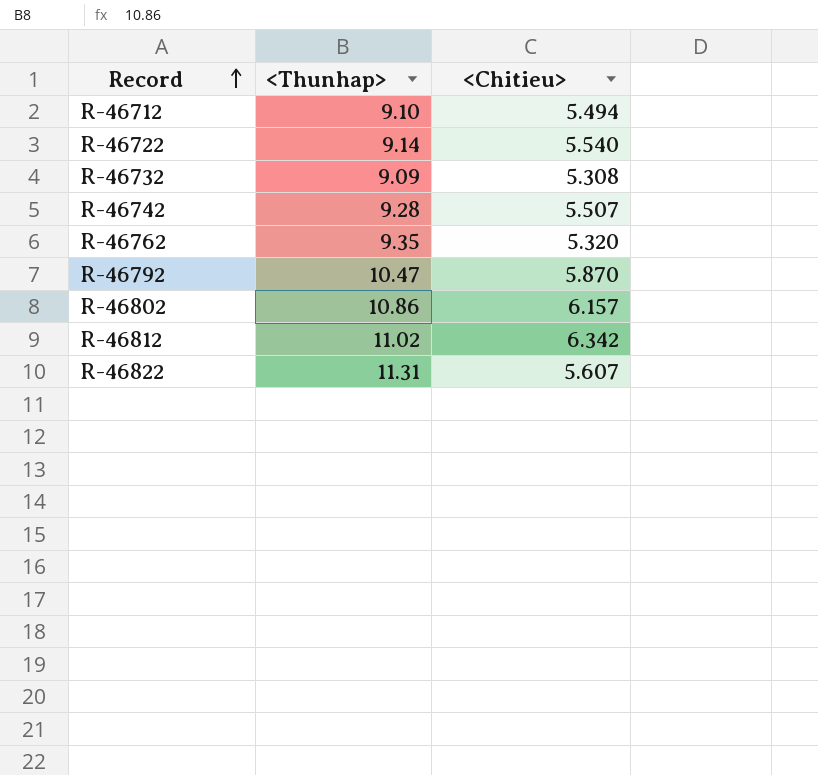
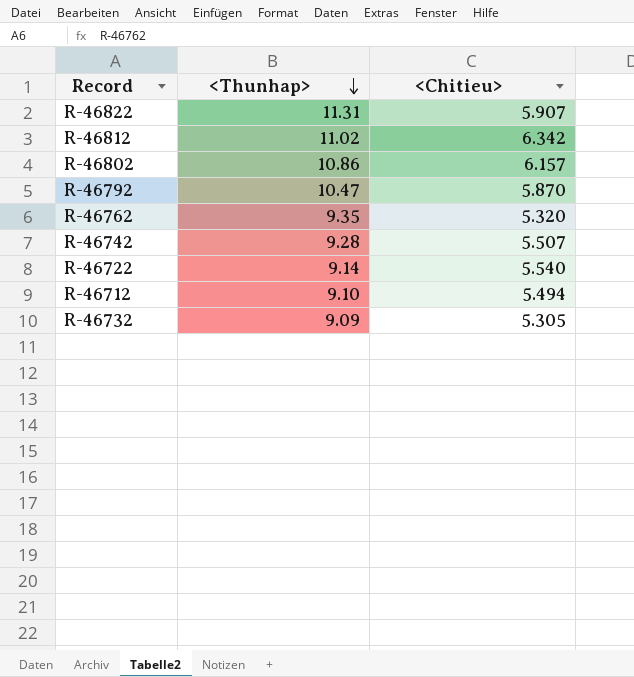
row order: Record ascending -> <Thunhap> descending
R-46822 | <Chitieu>: 5.607 -> 5.907
R-46732 | <Chitieu>: 5.308 -> 5.305

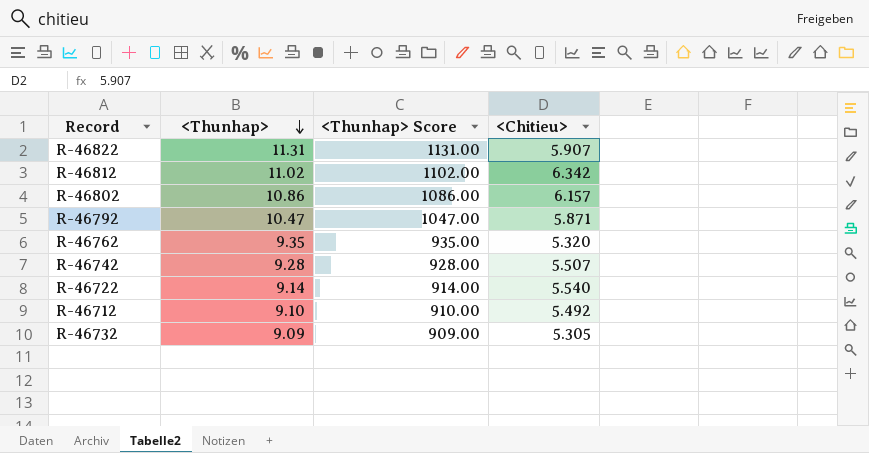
column <Thunhap> Score | formula: none -> [<Thunhap>] * 100
R-46792 | <Chitieu>: 5.870 -> 5.871
R-46712 | <Chitieu>: 5.494 -> 5.492

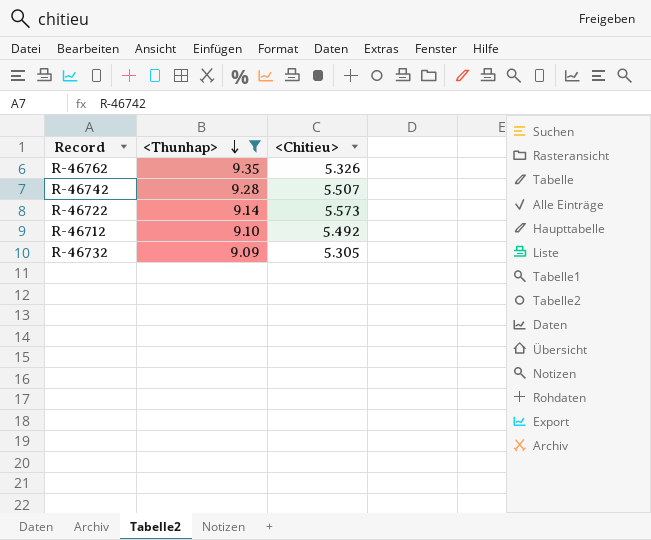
filter: none -> <Thunhap> <= 9.35
column <Thunhap> Score | formula: [<Thunhap>] * 100 -> none
R-46762 | <Chitieu>: 5.320 -> 5.326
R-46722 | <Chitieu>: 5.540 -> 5.573

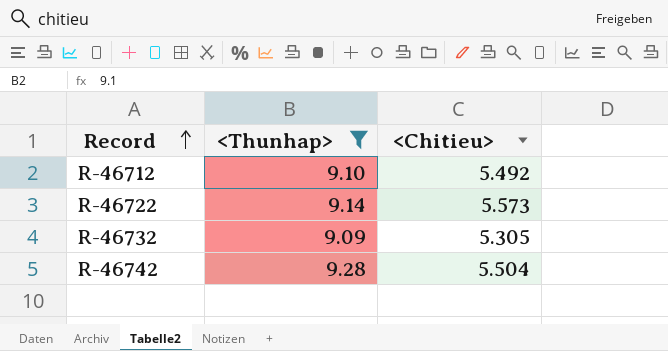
row order: <Thunhap> descending -> Record ascending
row R-46762: 9.35 | 5.326 -> none
R-46742 | <Chitieu>: 5.507 -> 5.504

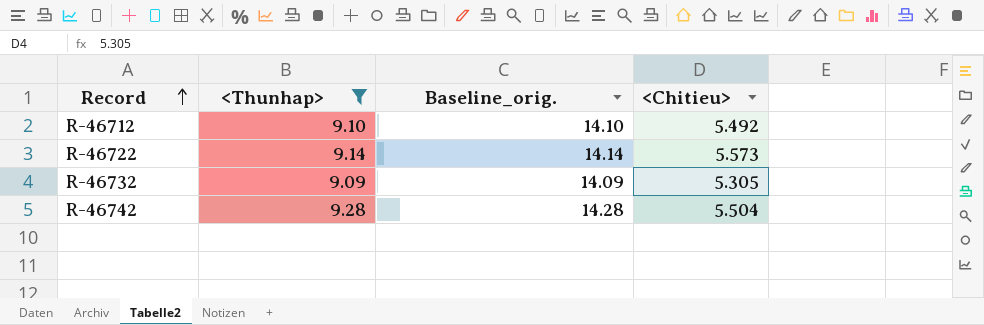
column Baseline_orig. | formula: none -> [<Thunhap>] + 5

